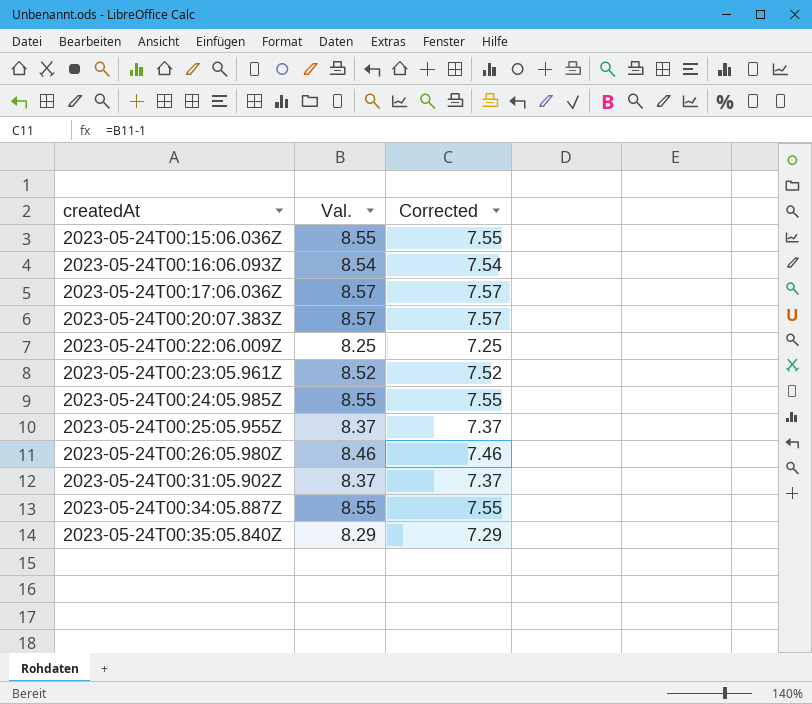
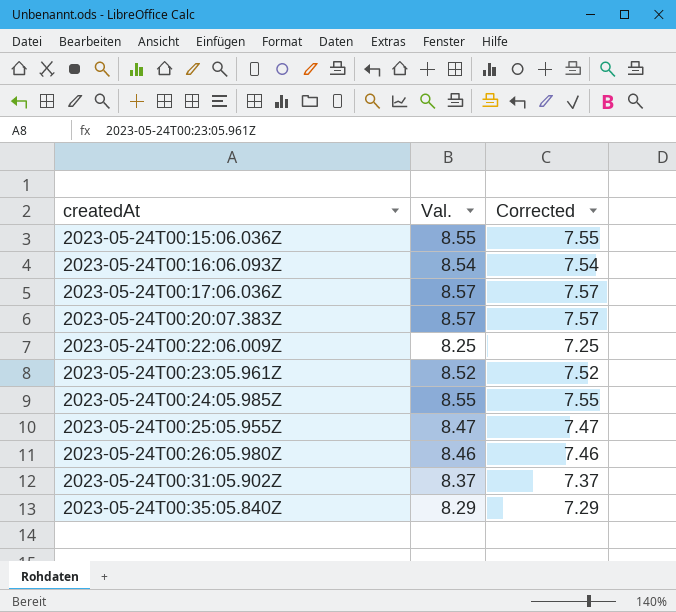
row 2023-05-24T00:34:05.887Z: 8.55 | 7.55 -> none
2023-05-24T00:25:05.955Z | Val.: 8.37 -> 8.47
2023-05-24T00:25:05.955Z | Corrected: 7.37 -> 7.47

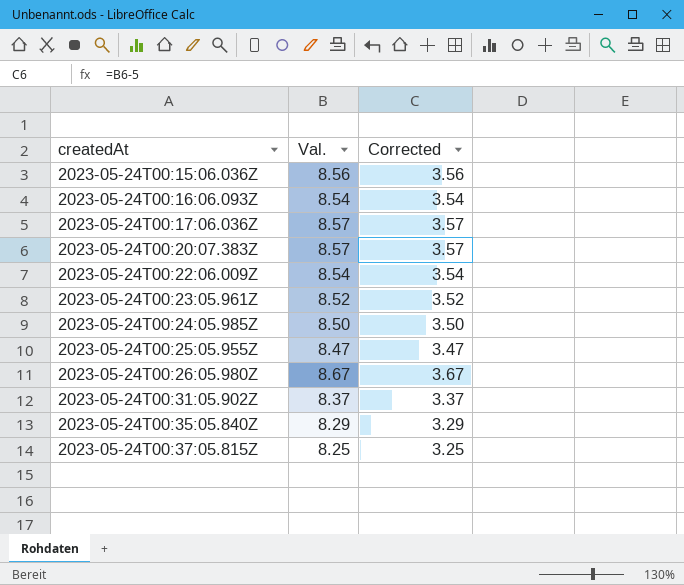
column Corrected | formula: [Val.] - 1 -> [Val.] - 5
2023-05-24T00:15:06.036Z | Val.: 8.55 -> 8.56
2023-05-24T00:22:06.009Z | Val.: 8.25 -> 8.54
2023-05-24T00:24:05.985Z | Val.: 8.55 -> 8.50
2023-05-24T00:26:05.980Z | Val.: 8.46 -> 8.67
row 2023-05-24T00:37:05.815Z: none -> 8.25 | 3.25

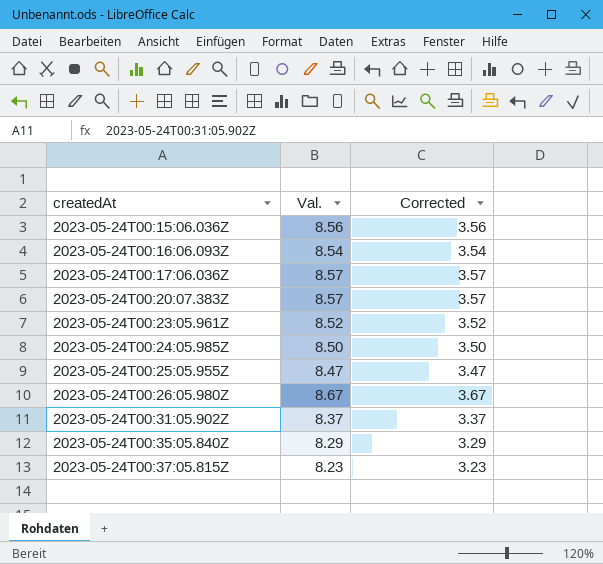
row 2023-05-24T00:22:06.009Z: 8.54 | 3.54 -> none
2023-05-24T00:37:05.815Z | Val.: 8.25 -> 8.23
2023-05-24T00:37:05.815Z | Corrected: 3.25 -> 3.23

